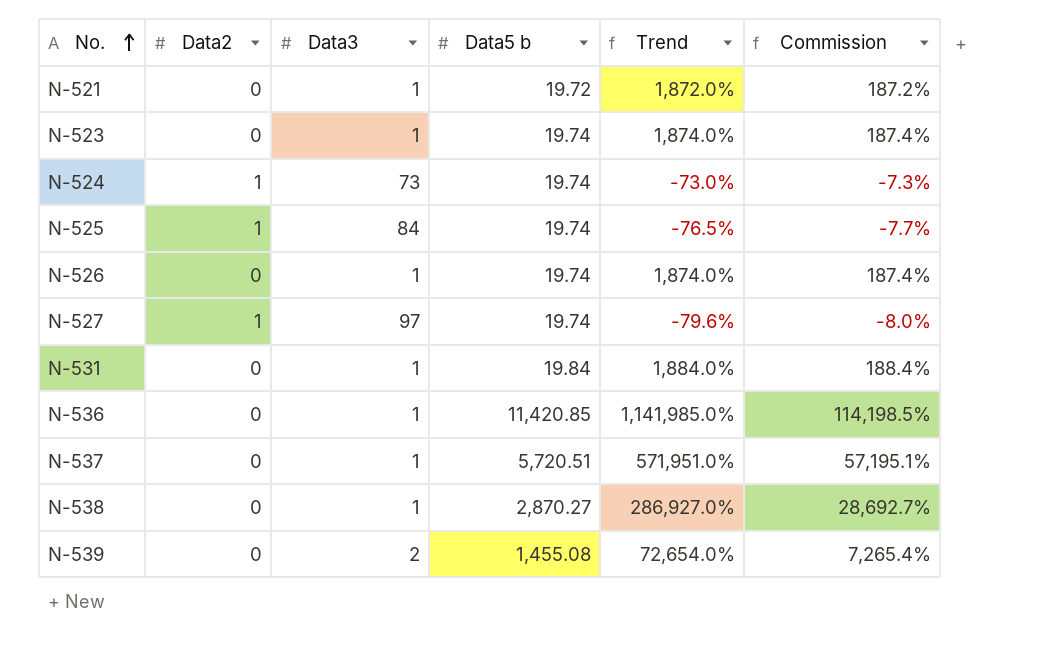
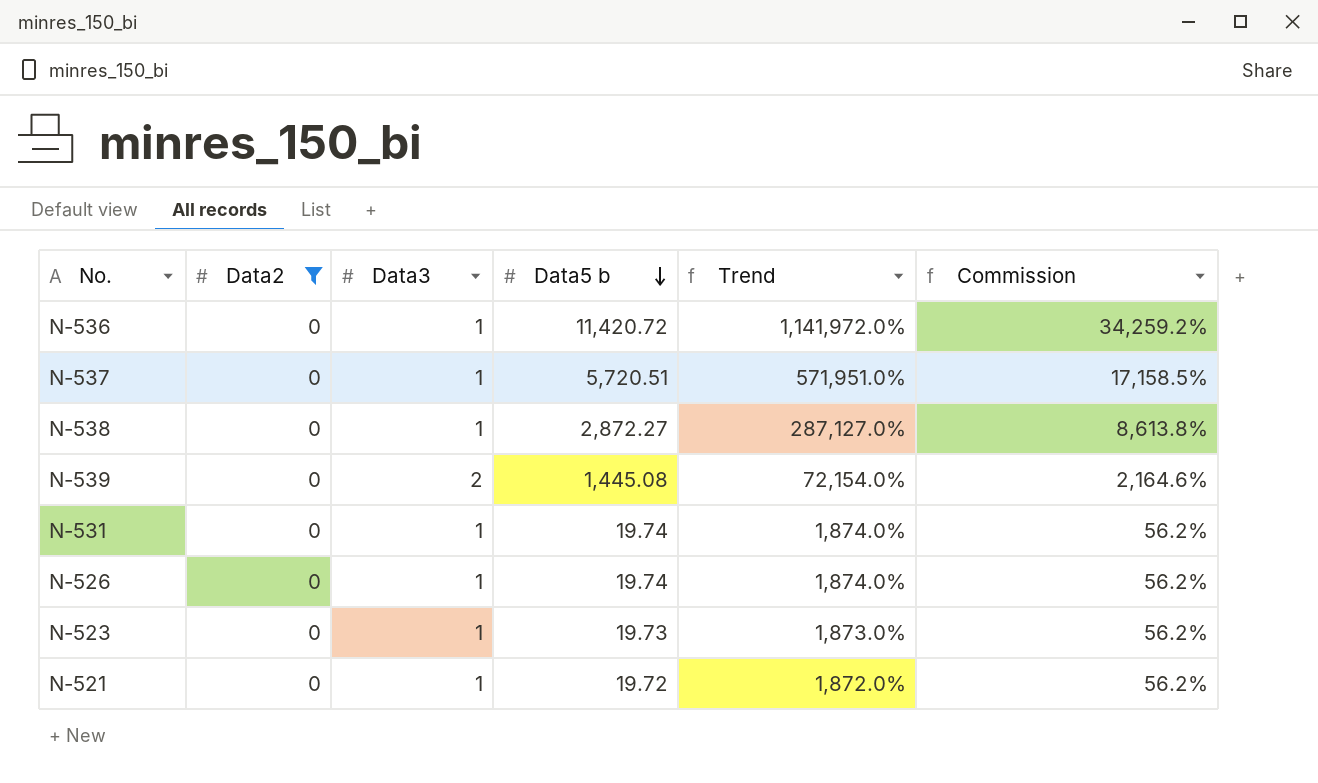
filter: none -> Data2 = 0
row order: No. ascending -> Data5 b descending
column Commission | formula: [Trend] * 0.1 -> [Trend] * 0.03
N-536 | Data5 b: 11,420.85 -> 11,420.72
N-536 | Trend: 1,141,985.0% -> 1,141,972.0%
N-538 | Data5 b: 2,870.27 -> 2,872.27
N-538 | Trend: 286,927.0% -> 287,127.0%
N-539 | Data5 b: 1,455.08 -> 1,445.08
N-539 | Trend: 72,654.0% -> 72,154.0%
N-531 | Data5 b: 19.84 -> 19.74
N-531 | Trend: 1,884.0% -> 1,874.0%
N-523 | Data5 b: 19.74 -> 19.73
N-523 | Trend: 1,874.0% -> 1,873.0%

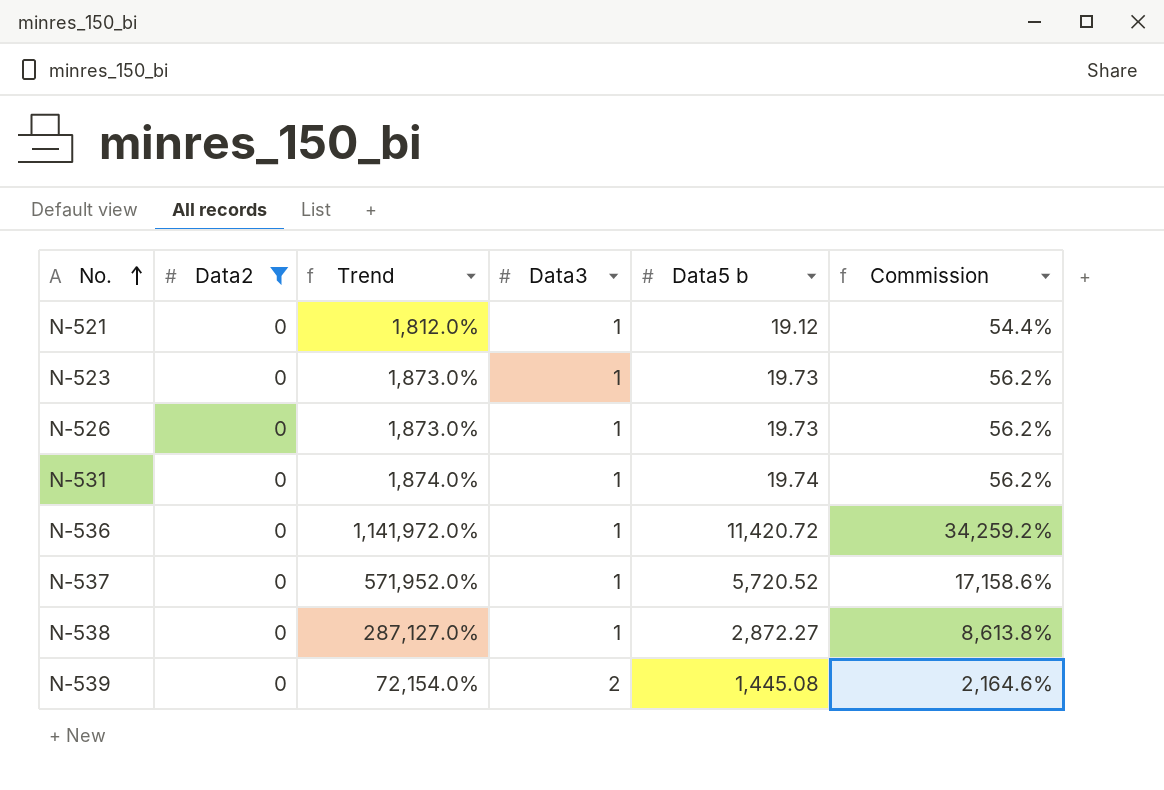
row order: Data5 b descending -> No. ascending
column Trend | position: 5 -> 3
N-521 | Trend: 1,872.0% -> 1,812.0%
N-521 | Data5 b: 19.72 -> 19.12
N-521 | Commission: 56.2% -> 54.4%
N-526 | Trend: 1,874.0% -> 1,873.0%
N-526 | Data5 b: 19.74 -> 19.73
N-537 | Trend: 571,951.0% -> 571,952.0%
N-537 | Data5 b: 5,720.51 -> 5,720.52
N-537 | Commission: 17,158.5% -> 17,158.6%

